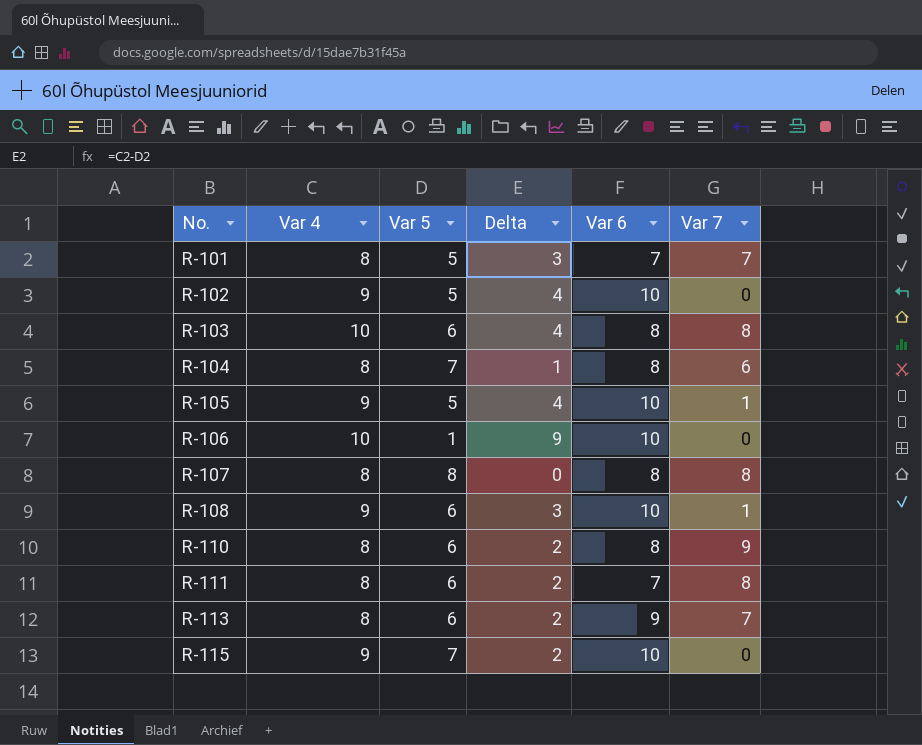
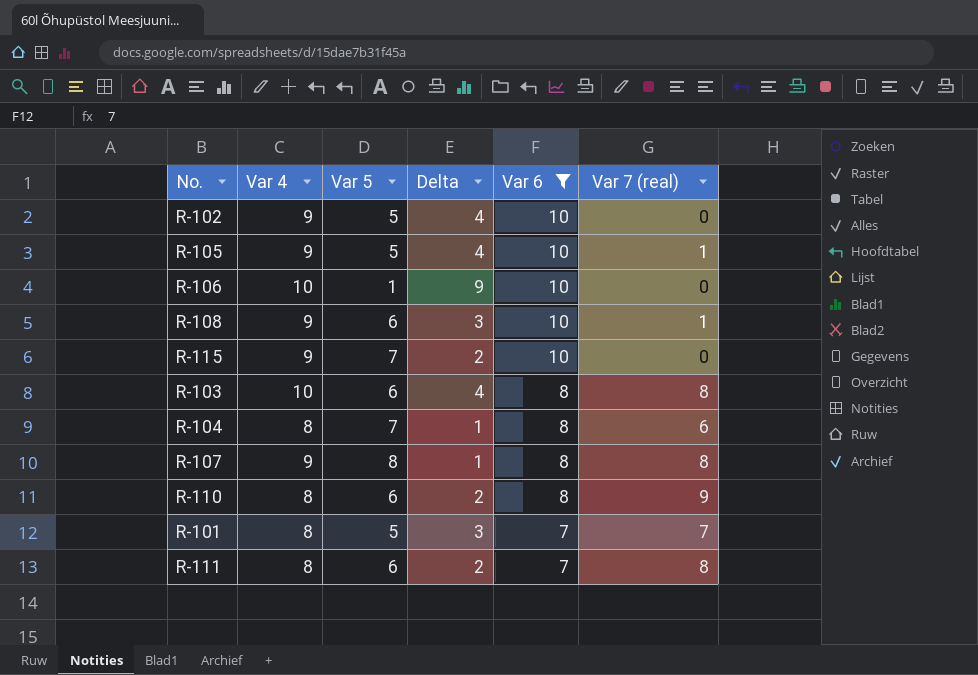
filter: none -> Var 6 != 9
row order: No. ascending -> Var 6 descending
column name: Var 7 -> Var 7 (real)
R-107 | Var 4: 8 -> 9
R-107 | Delta: 0 -> 1

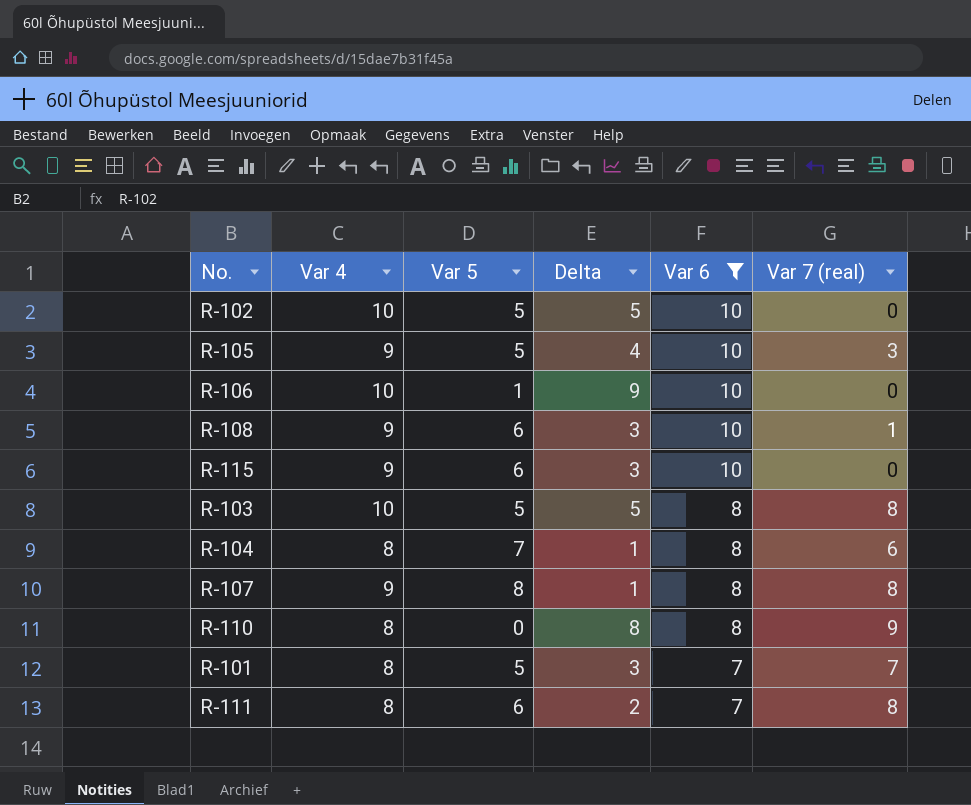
R-102 | Var 4: 9 -> 10
R-102 | Delta: 4 -> 5
R-105 | Var 7 (real): 1 -> 3
R-115 | Var 5: 7 -> 6
R-115 | Delta: 2 -> 3
R-103 | Var 5: 6 -> 5
R-103 | Delta: 4 -> 5
R-110 | Var 5: 6 -> 0
R-110 | Delta: 2 -> 8

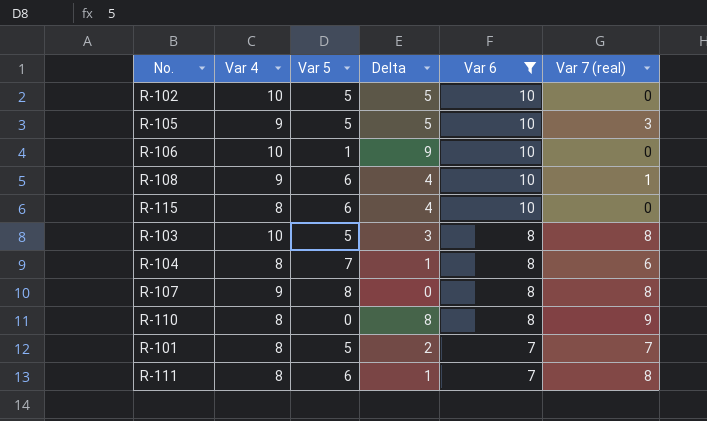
column Delta | formula: [Var 4] - [Var 5] -> [Var 6] - [Var 5]
R-115 | Var 4: 9 -> 8

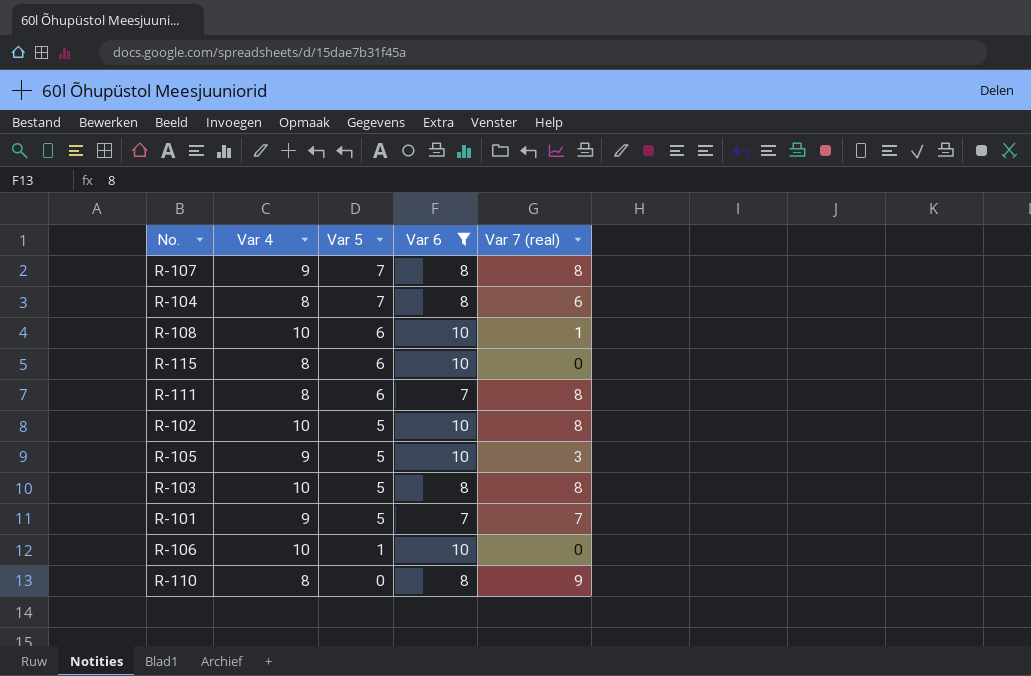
row order: Var 6 descending -> Var 5 descending
column Delta | formula: [Var 6] - [Var 5] -> none
R-107 | Var 5: 8 -> 7
R-108 | Var 4: 9 -> 10
R-102 | Var 7 (real): 0 -> 8
R-101 | Var 4: 8 -> 9

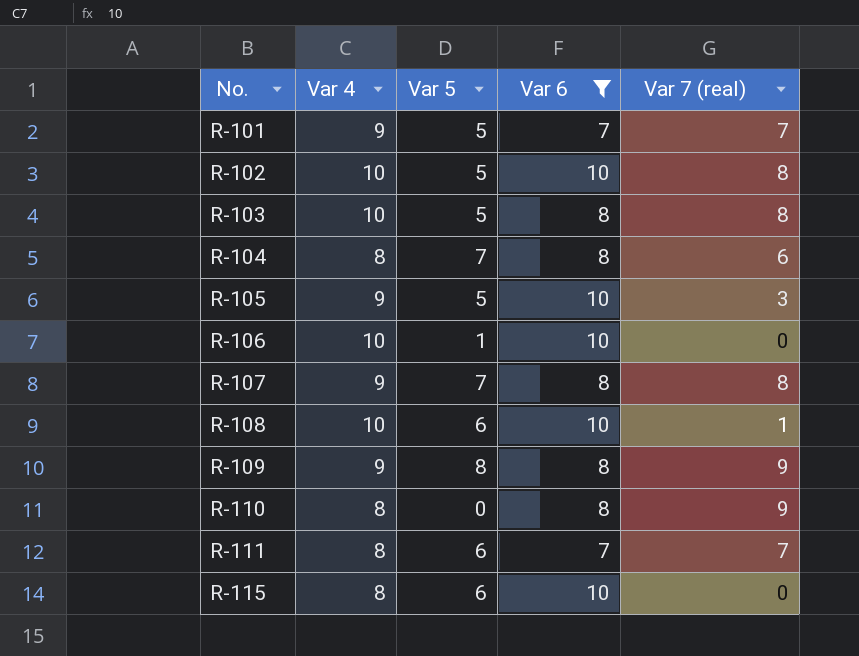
row order: Var 5 descending -> No. ascending
row R-109: none -> 9 | 8 | 8 | 9
R-111 | Var 7 (real): 8 -> 7

